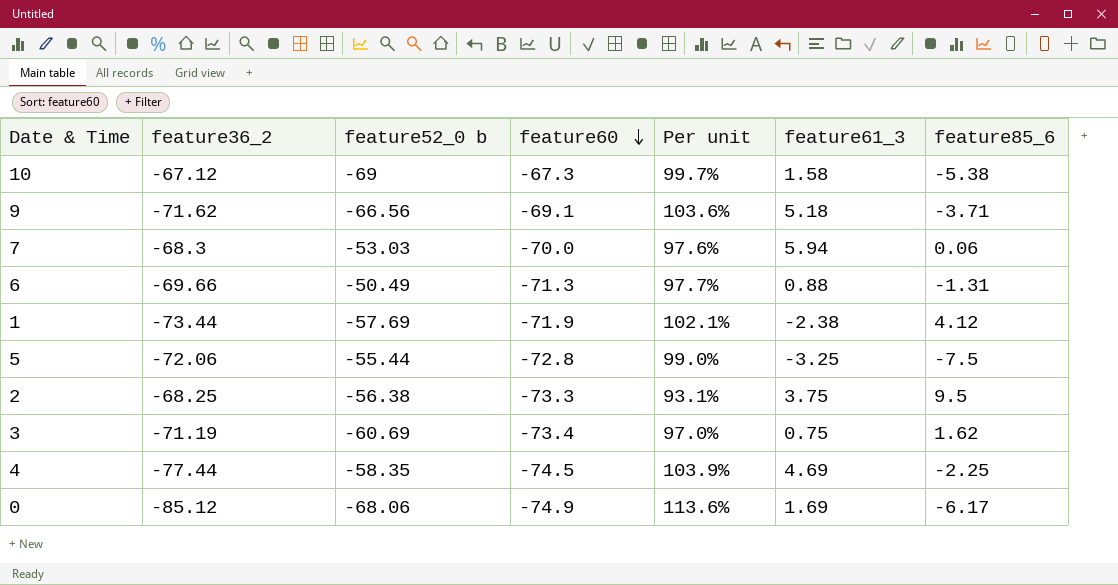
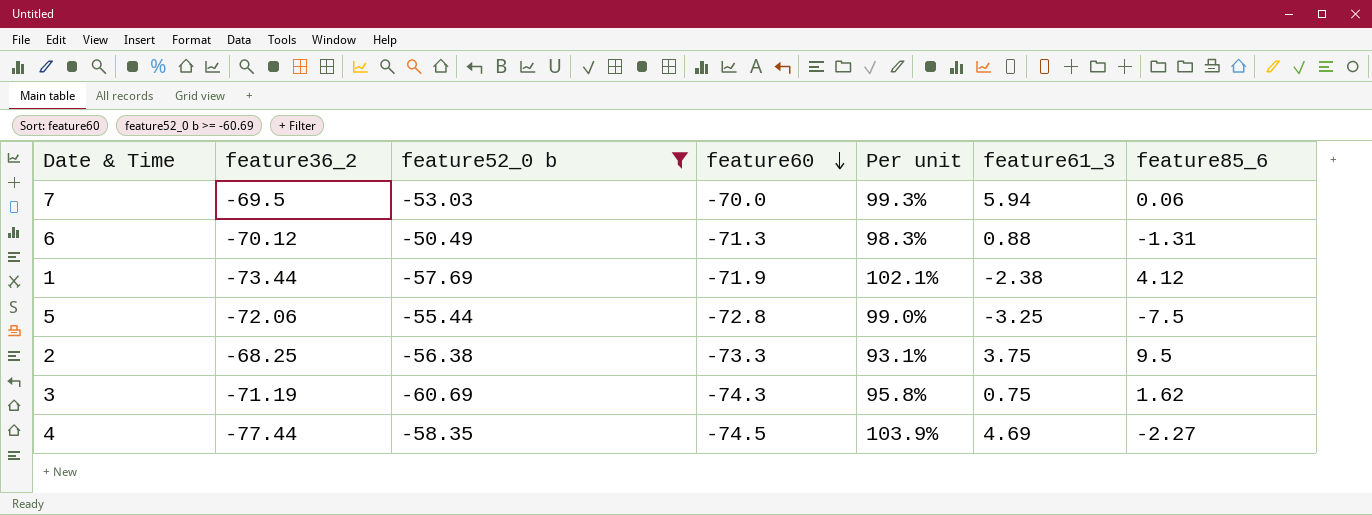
filter: none -> feature52_0 b >= -60.69
7 | feature36_2: -68.3 -> -69.5
7 | Per unit: 97.6% -> 99.3%
6 | feature36_2: -69.66 -> -70.12
6 | Per unit: 97.7% -> 98.3%
3 | feature60: -73.4 -> -74.3
3 | Per unit: 97.0% -> 95.8%
4 | feature85_6: -2.25 -> -2.27

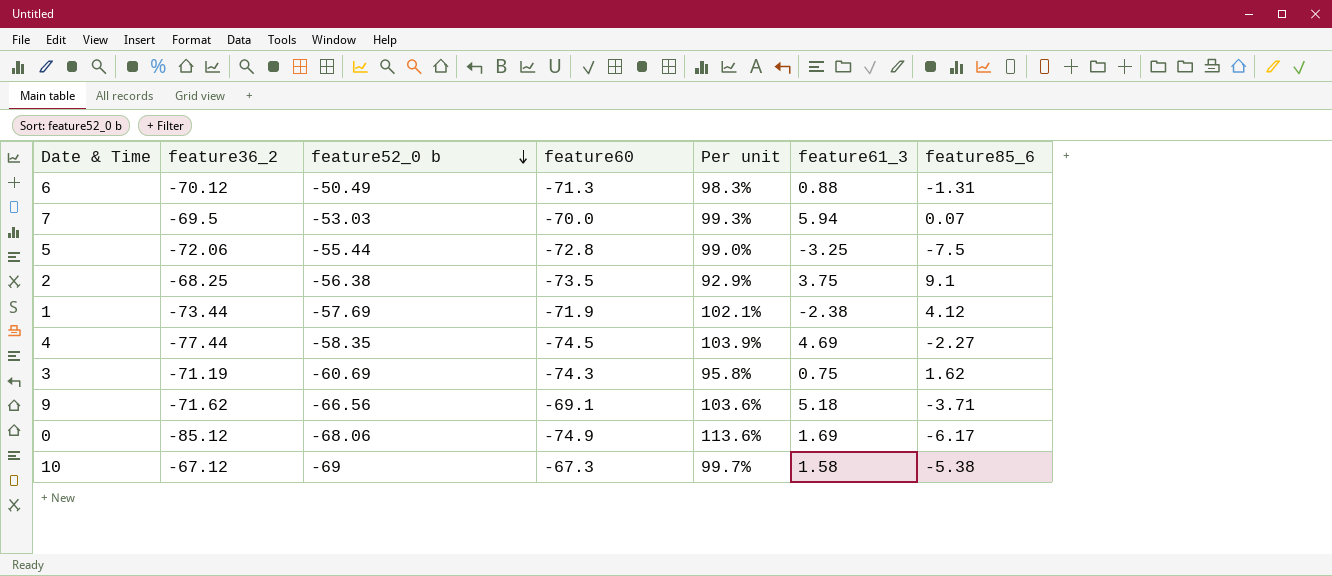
filter: feature52_0 b >= -60.69 -> none
row order: feature60 descending -> feature52_0 b descending
7 | feature85_6: 0.06 -> 0.07
2 | feature60: -73.3 -> -73.5
2 | Per unit: 93.1% -> 92.9%
2 | feature85_6: 9.5 -> 9.1

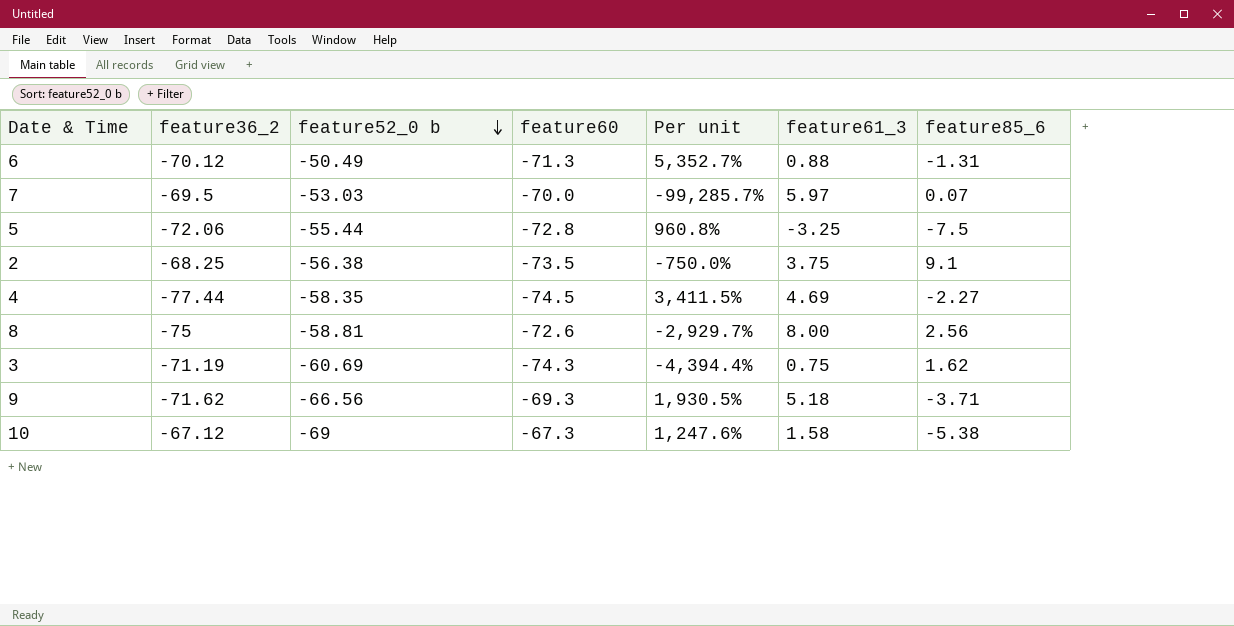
column Per unit | formula: [feature36_2] / [feature60] -> [feature36_2] / [feature85_6]
row 1: -73.44 | -57.69 | -71.9 | 102.1% | -2.38 | 4.12 -> none
row 0: -85.12 | -68.06 | -74.9 | 113.6% | 1.69 | -6.17 -> none
7 | feature61_3: 5.94 -> 5.97
row 8: none -> -75 | -58.81 | -72.6 | -2,929.7% | 8.00 | 2.56
9 | feature60: -69.1 -> -69.3

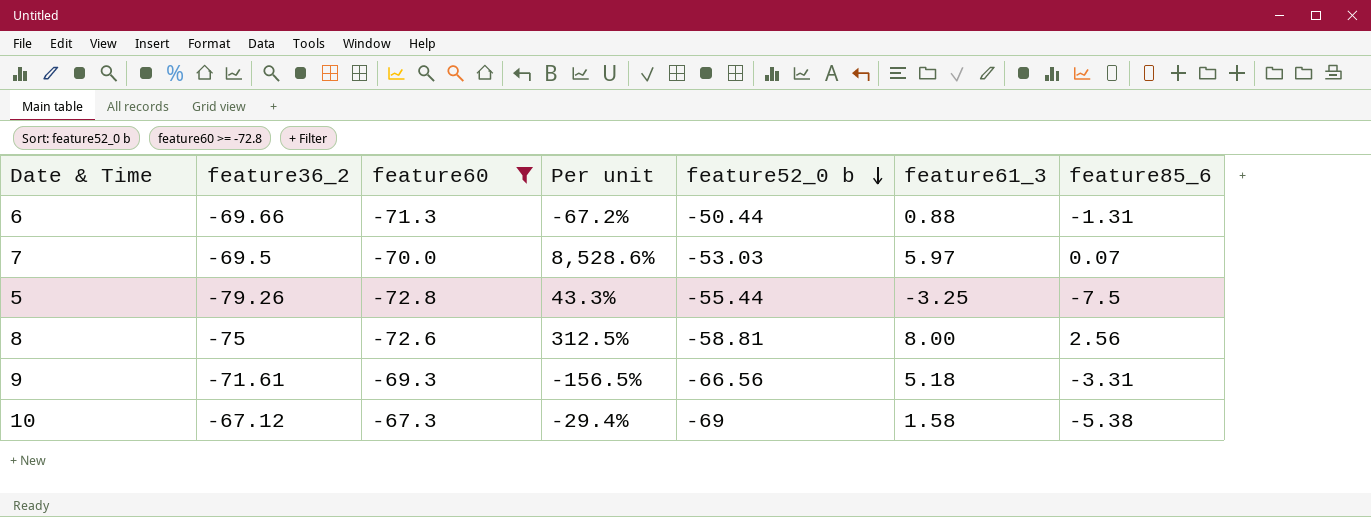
filter: none -> feature60 >= -72.8
column Per unit | formula: [feature36_2] / [feature85_6] -> [feature61_3] / [feature85_6]
column feature52_0 b | position: 3 -> 5
6 | feature36_2: -70.12 -> -69.66
6 | feature52_0 b: -50.49 -> -50.44
5 | feature36_2: -72.06 -> -79.26
9 | feature36_2: -71.62 -> -71.61
9 | feature85_6: -3.71 -> -3.31

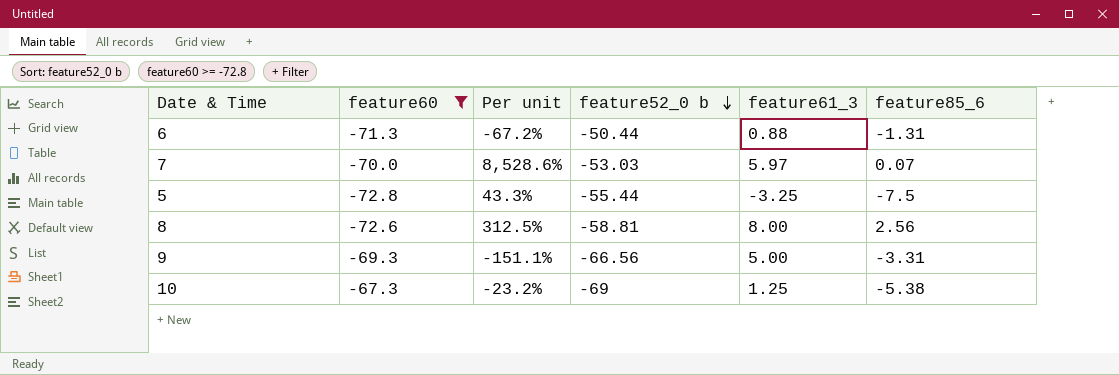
column feature36_2 | position: 2 -> none
9 | Per unit: -156.5% -> -151.1%
9 | feature61_3: 5.18 -> 5.00
10 | Per unit: -29.4% -> -23.2%
10 | feature61_3: 1.58 -> 1.25

